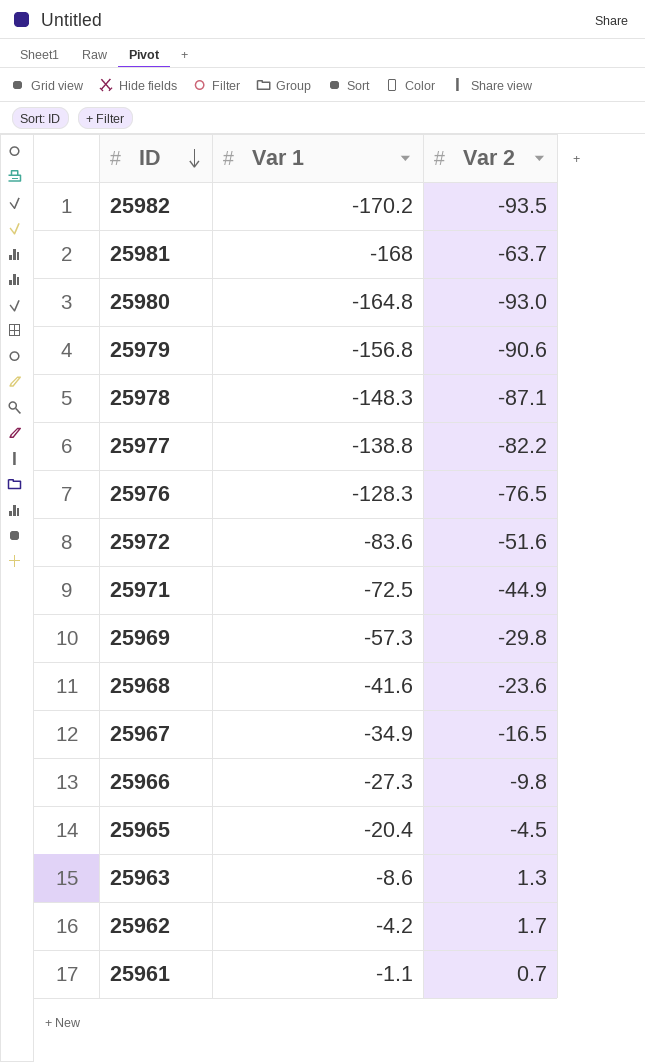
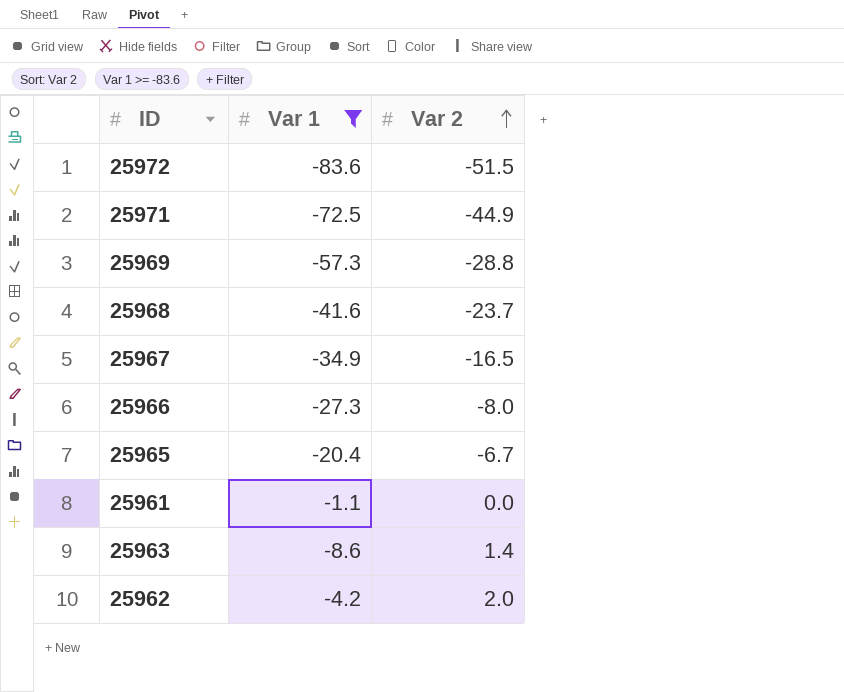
filter: none -> Var 1 >= -83.6
row order: ID descending -> Var 2 ascending
25972 | Var 2: -51.6 -> -51.5
25969 | Var 2: -29.8 -> -28.8
25968 | Var 2: -23.6 -> -23.7
25966 | Var 2: -9.8 -> -8.0
25965 | Var 2: -4.5 -> -6.7
25961 | Var 2: 0.7 -> 0.0
25963 | Var 2: 1.3 -> 1.4
25962 | Var 2: 1.7 -> 2.0

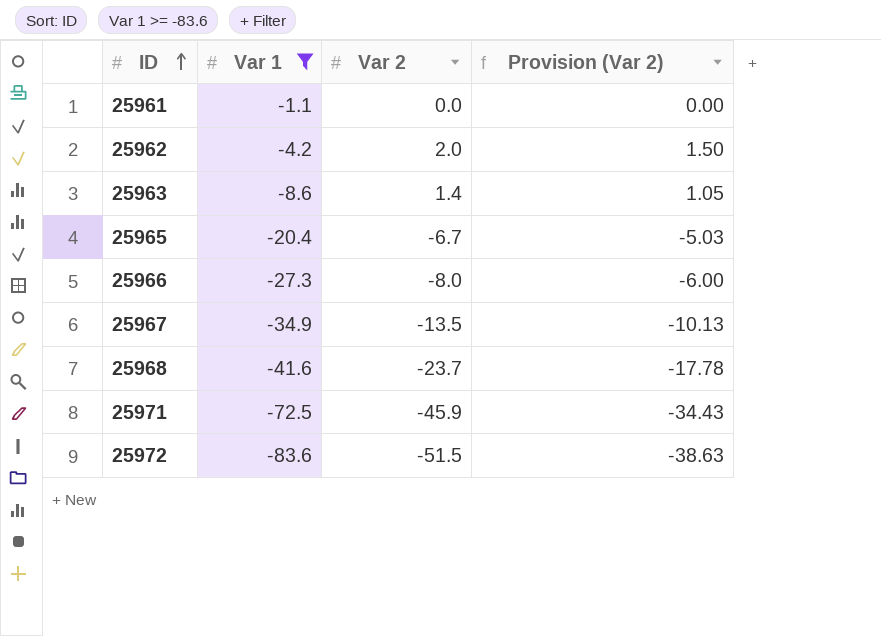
row order: Var 2 ascending -> ID ascending
column Provision (Var 2) | formula: none -> [Var 2] * 0.75
row 25969: -57.3 | -28.8 -> none
25967 | Var 2: -16.5 -> -13.5
25971 | Var 2: -44.9 -> -45.9

